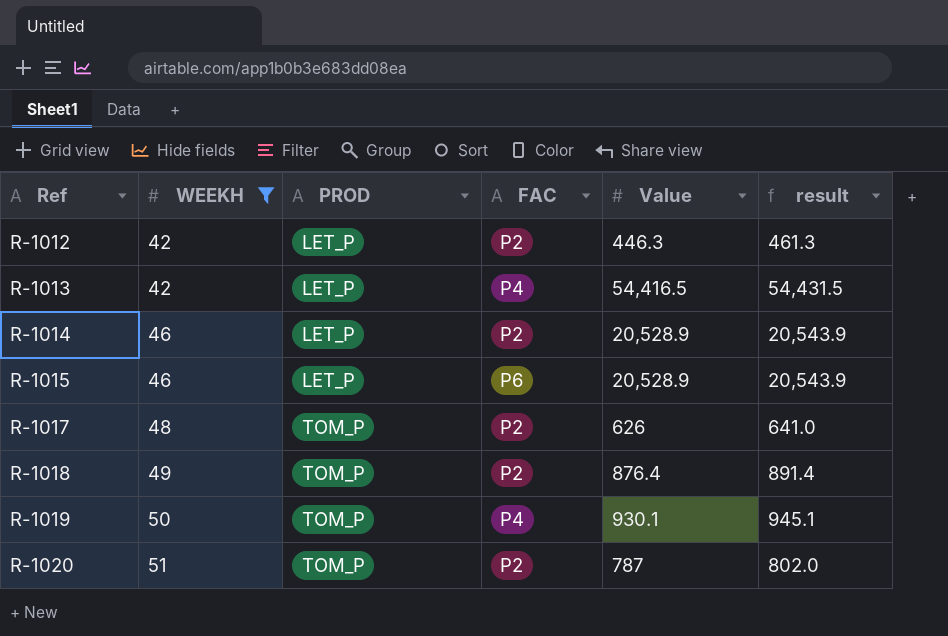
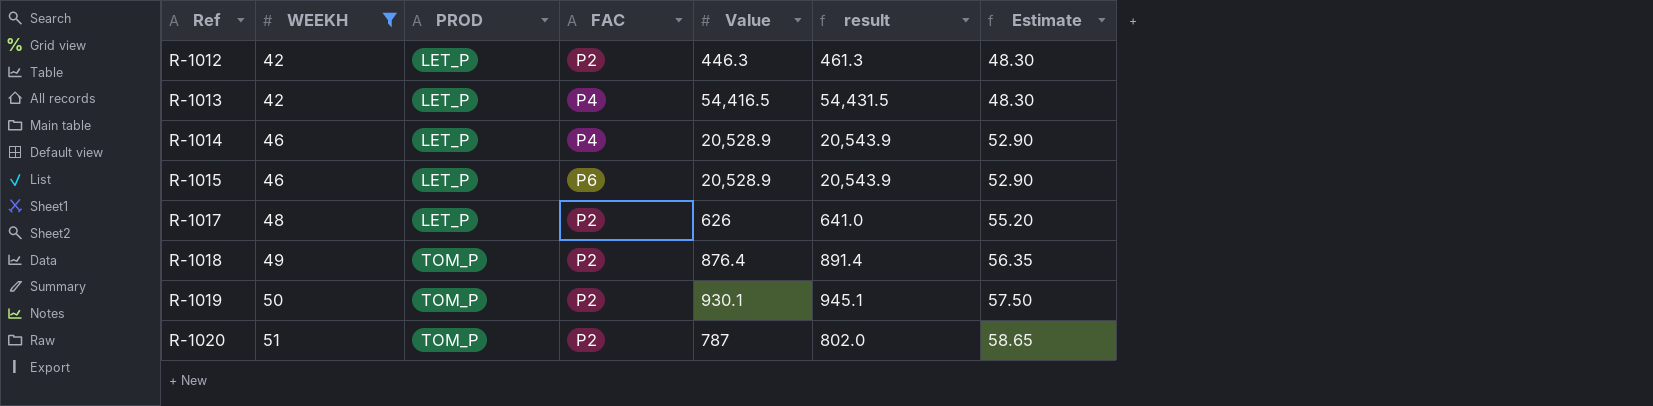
column Estimate | formula: none -> [WEEKH] * 1.15
R-1014 | FAC: P2 -> P4
R-1017 | PROD: TOM_P -> LET_P
R-1019 | FAC: P4 -> P2

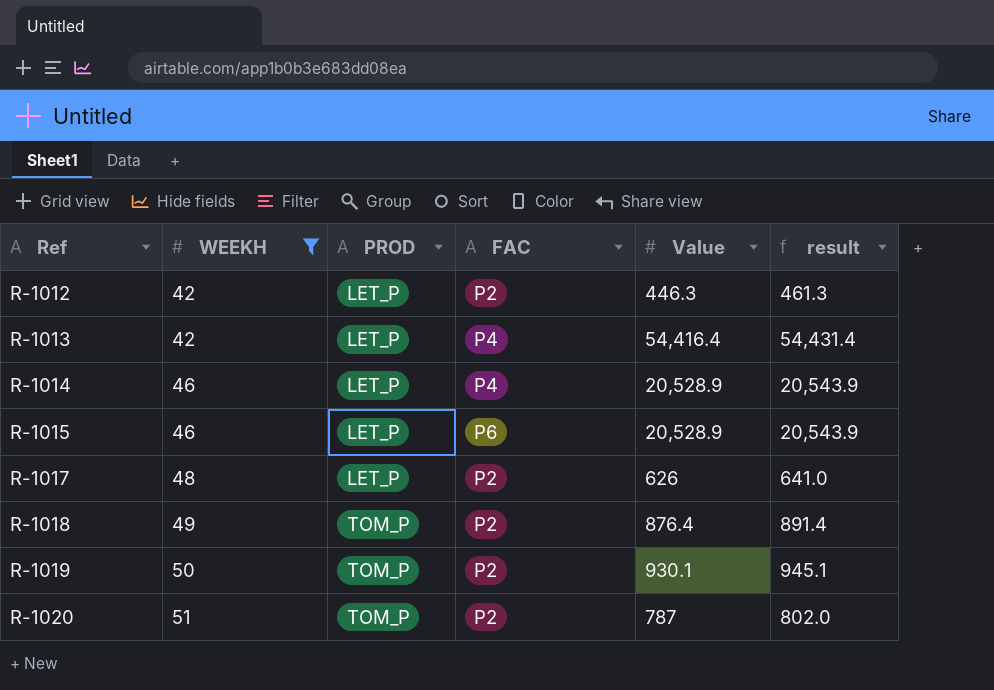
column Estimate | formula: [WEEKH] * 1.15 -> none
R-1013 | Value: 54,416.5 -> 54,416.4
R-1013 | result: 54,431.5 -> 54,431.4

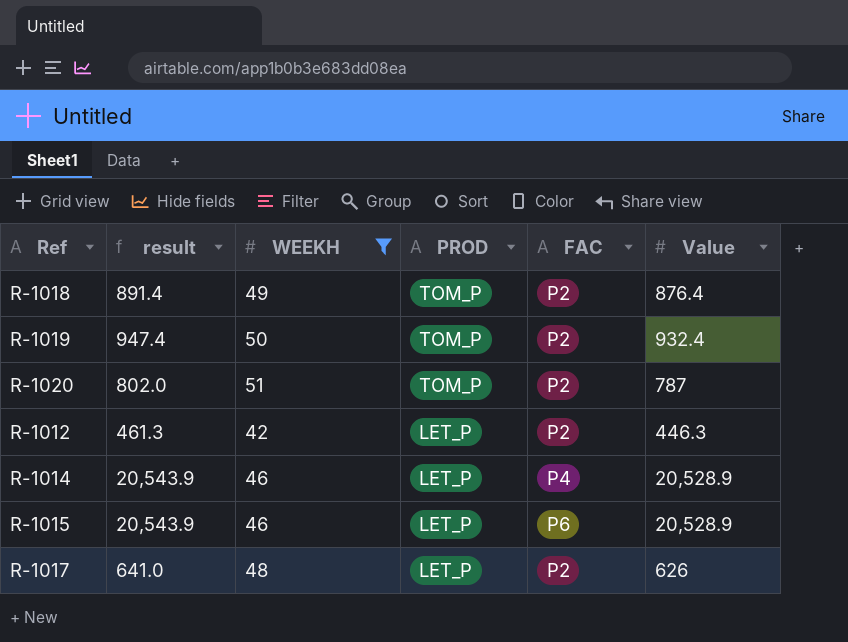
row order: Ref ascending -> PROD descending
column result | position: 6 -> 2
row R-1013: 42 | LET_P | P4 | 54,416.4 | 54,431.4 -> none
R-1019 | result: 945.1 -> 947.4
R-1019 | Value: 930.1 -> 932.4

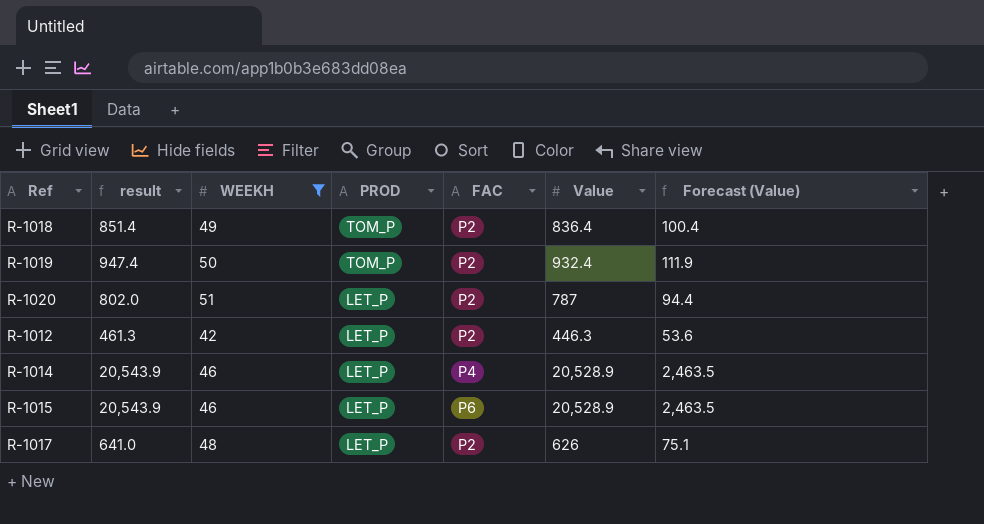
column Forecast (Value) | formula: none -> [Value] * 0.12
R-1018 | result: 891.4 -> 851.4
R-1018 | Value: 876.4 -> 836.4
R-1020 | PROD: TOM_P -> LET_P

